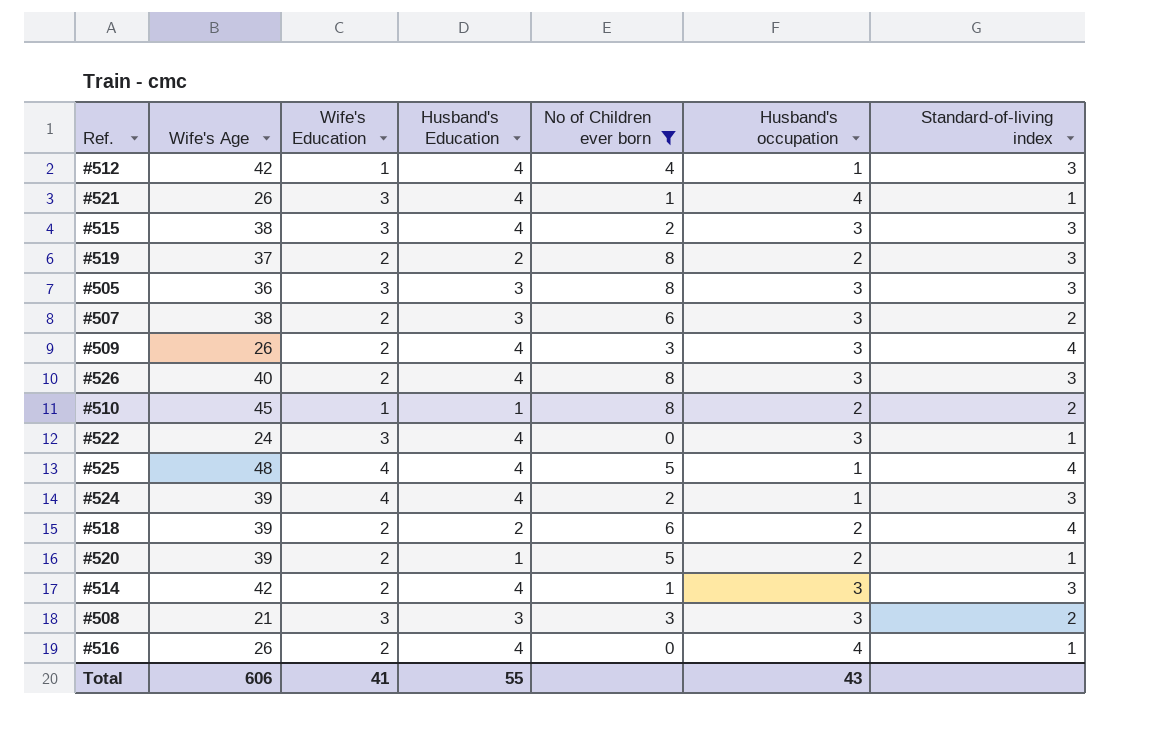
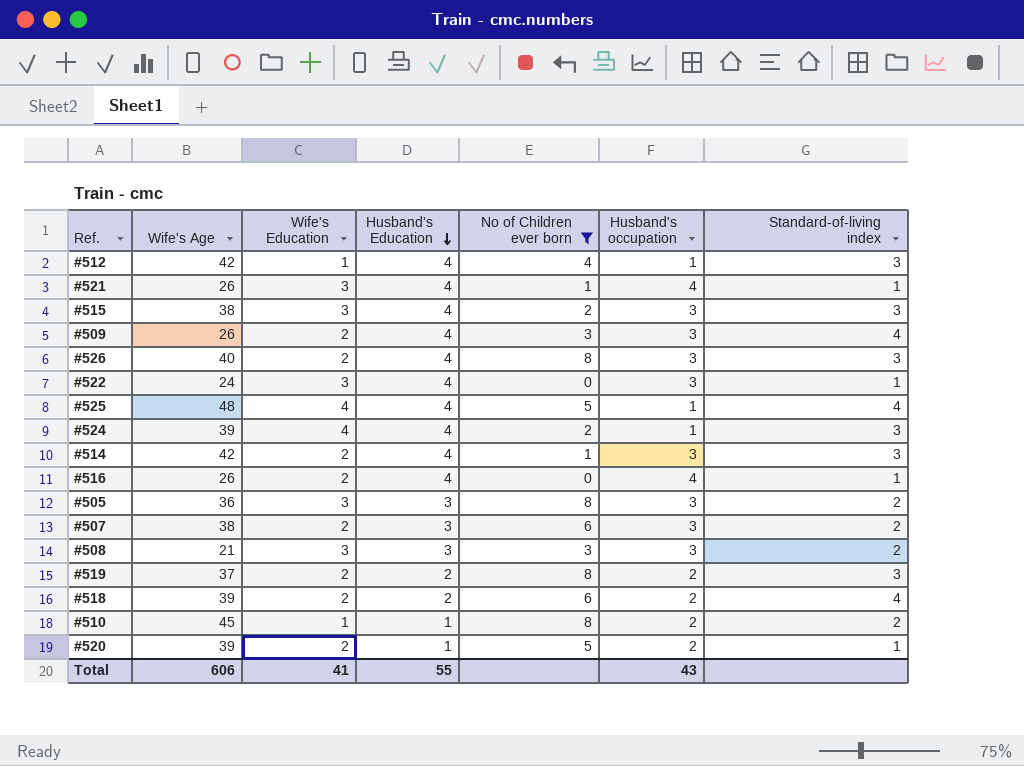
row order: none -> Husband's Education descending
#505 | Standard-of-living index: 3 -> 2

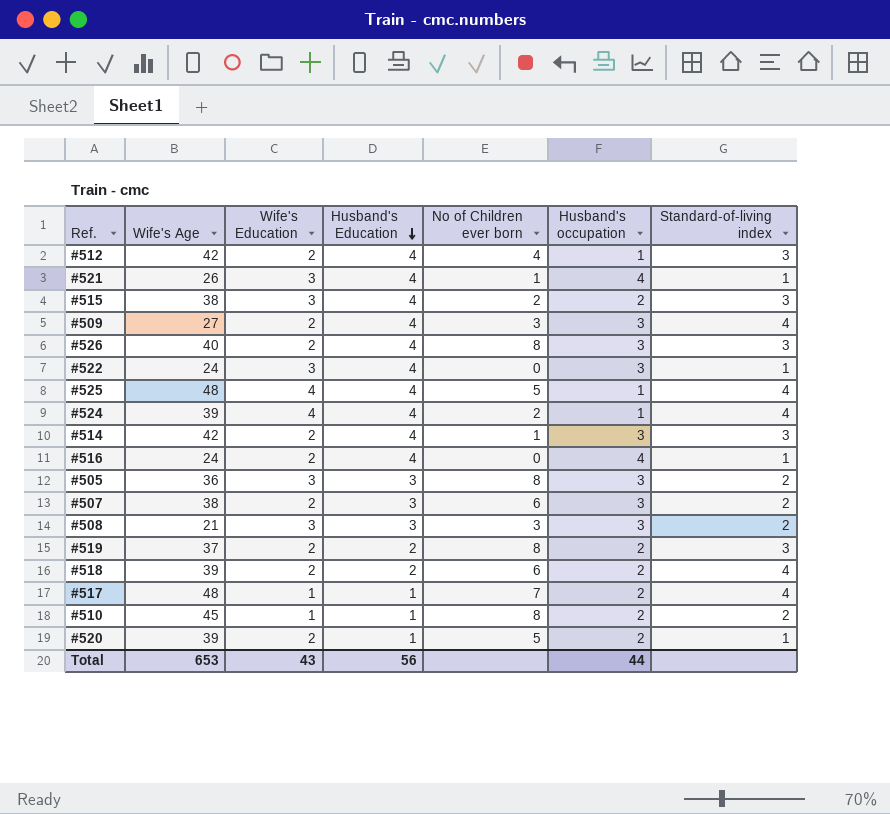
filter: No of Children ever born != 7 -> none
#512 | Wife's Education: 1 -> 2
#515 | Husband's occupation: 3 -> 2
#509 | Wife's Age: 26 -> 27
#524 | Standard-of-living index: 3 -> 4
#516 | Wife's Age: 26 -> 24
Total | Wife's Age: 606 -> 653
Total | Wife's Education: 41 -> 43
Total | Husband's Education: 55 -> 56
Total | Husband's occupation: 43 -> 44

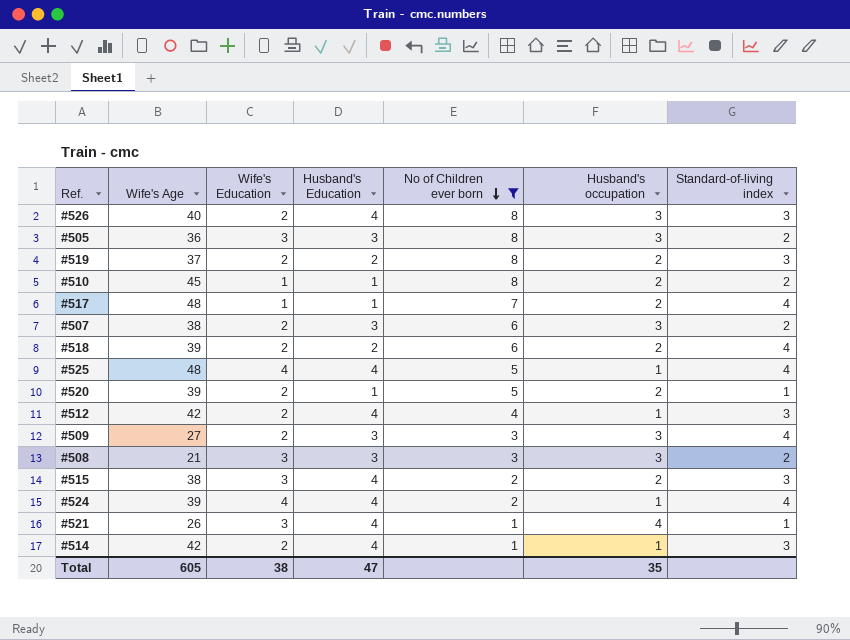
filter: none -> No of Children ever born != 0
row order: Husband's Education descending -> No of Children ever born descending
#509 | Husband's Education: 4 -> 3
#514 | Husband's occupation: 3 -> 1
Total | Wife's Age: 653 -> 605
Total | Wife's Education: 43 -> 38
Total | Husband's Education: 56 -> 47
Total | Husband's occupation: 44 -> 35

